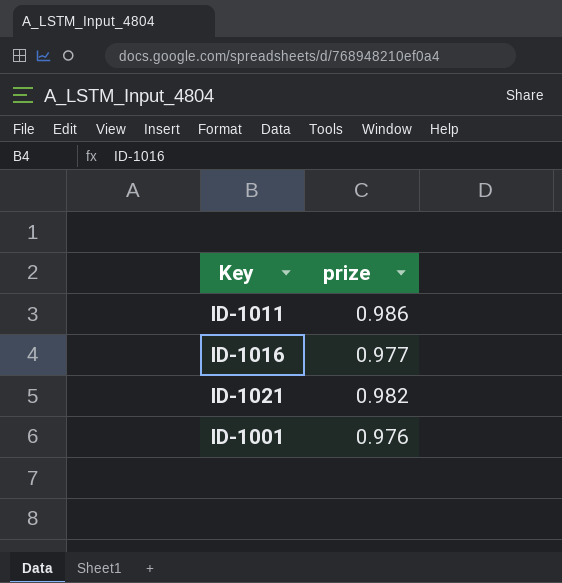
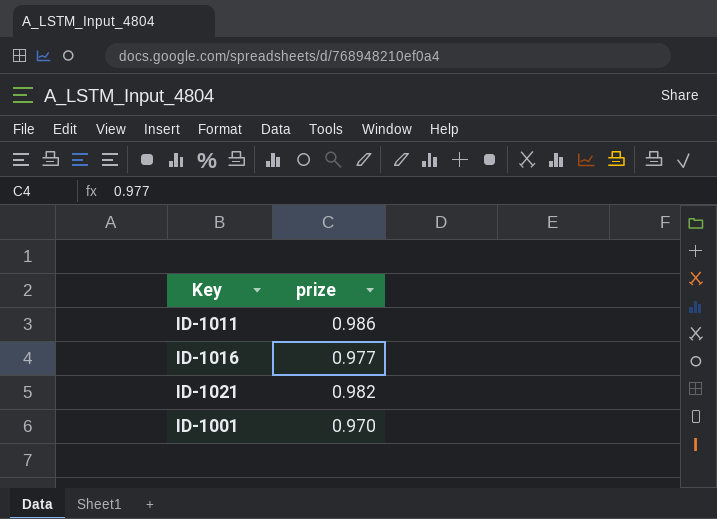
ID-1001 | prize: 0.976 -> 0.970

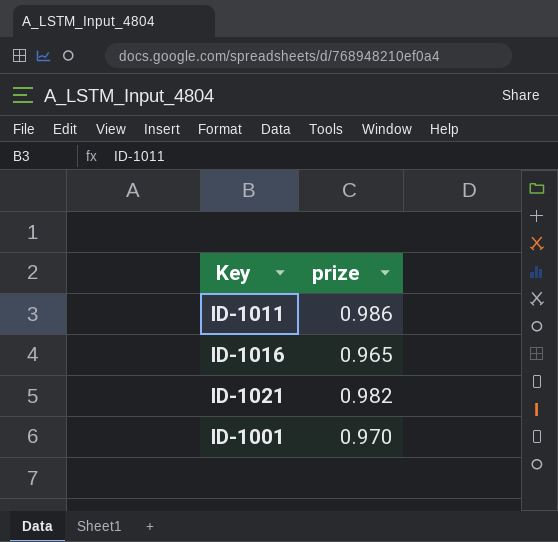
ID-1016 | prize: 0.977 -> 0.965

